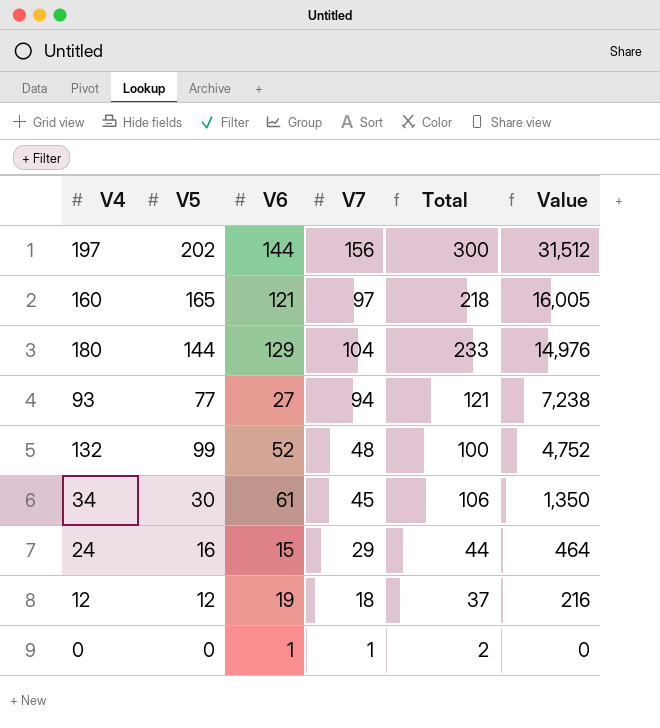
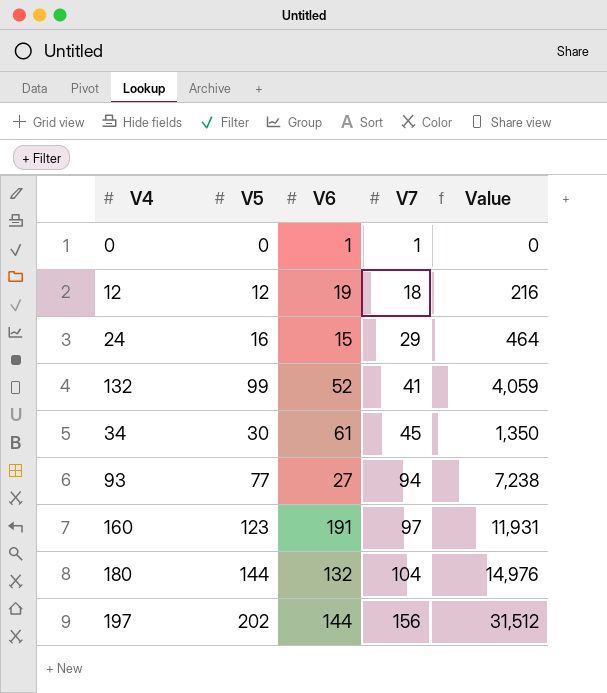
row order: Value descending -> V7 ascending
column Total | formula: [V6] + [V7] -> none
132 | V7: 48 -> 41
132 | Value: 4,752 -> 4,059
160 | V5: 165 -> 123
160 | V6: 121 -> 191
160 | Value: 16,005 -> 11,931
180 | V6: 129 -> 132

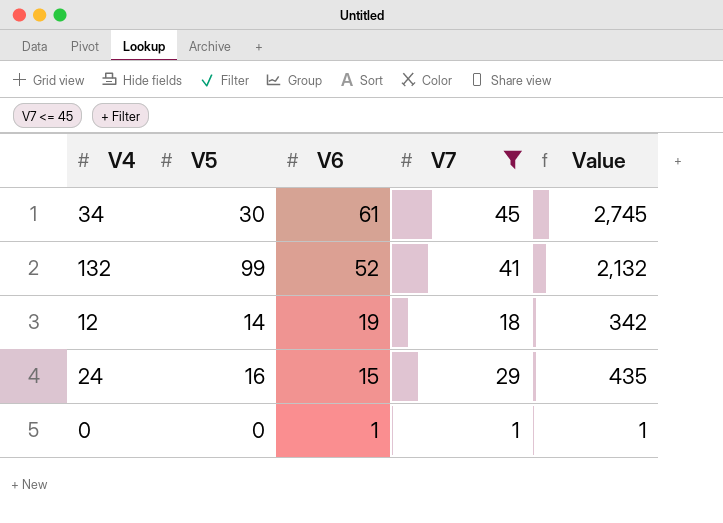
filter: none -> V7 <= 45
row order: V7 ascending -> V6 descending
column Value | formula: [V5] * [V7] -> [V6] * [V7]
12 | V5: 12 -> 14

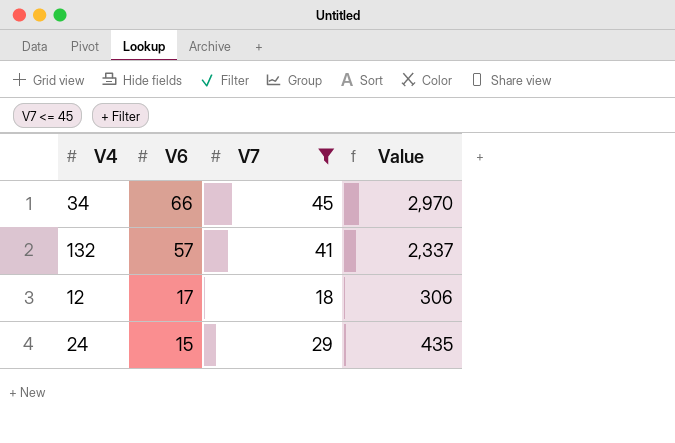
column V5 | position: 2 -> none
row 0: 0 | 1 | 1 | 1 -> none
34 | V6: 61 -> 66
34 | Value: 2,745 -> 2,970
132 | V6: 52 -> 57
132 | Value: 2,132 -> 2,337
12 | V6: 19 -> 17
12 | Value: 342 -> 306

